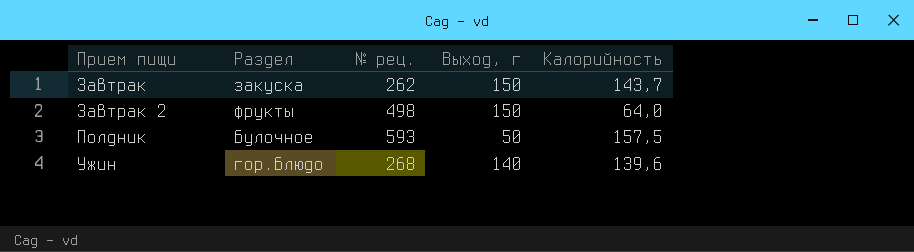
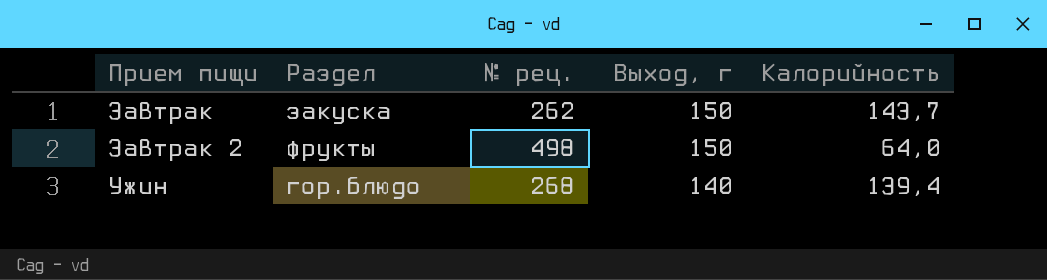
row Полдник: булочное | 593 | 50 | 157,5 -> none
Ужин | Калорийность: 139,6 -> 139,4

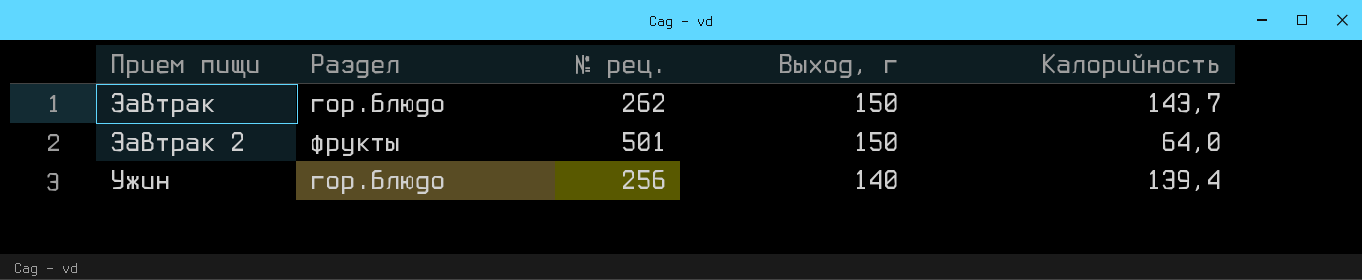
Завтрак | Раздел: закуска -> гор.блюдо
Завтрак 2 | № рец.: 498 -> 501
Ужин | № рец.: 268 -> 256

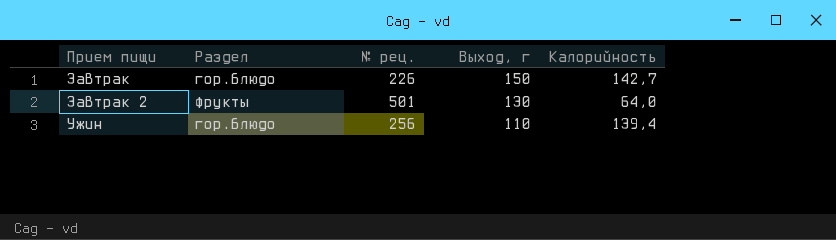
Завтрак | № рец.: 262 -> 226
Завтрак | Калорийность: 143,7 -> 142,7
Завтрак 2 | Выход, г: 150 -> 130
Ужин | Выход, г: 140 -> 110

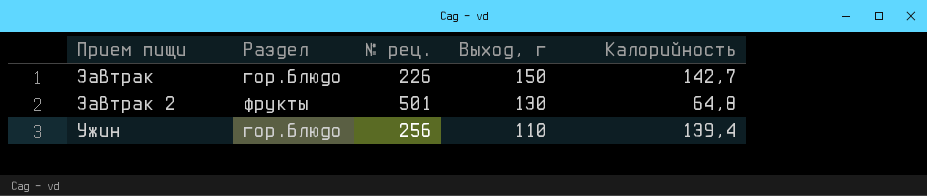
Завтрак 2 | Калорийность: 64,0 -> 64,8

